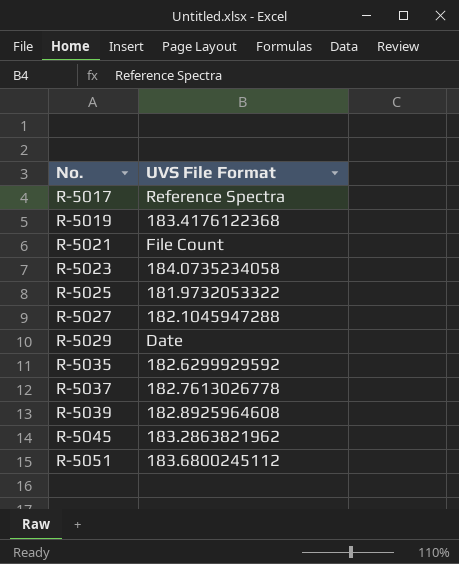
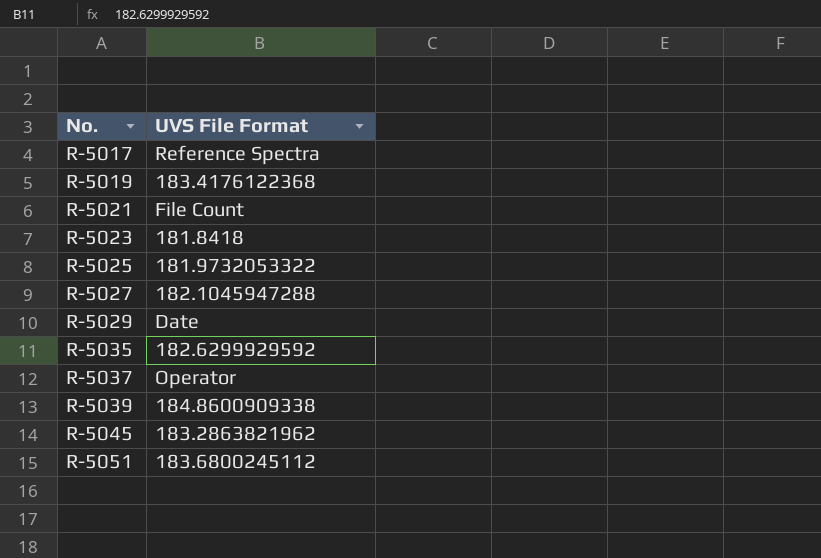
R-5023 | UVS File Format: 184.0735234058 -> 181.8418
R-5037 | UVS File Format: 182.7613026778 -> Operator
R-5039 | UVS File Format: 182.8925964608 -> 184.8600909338

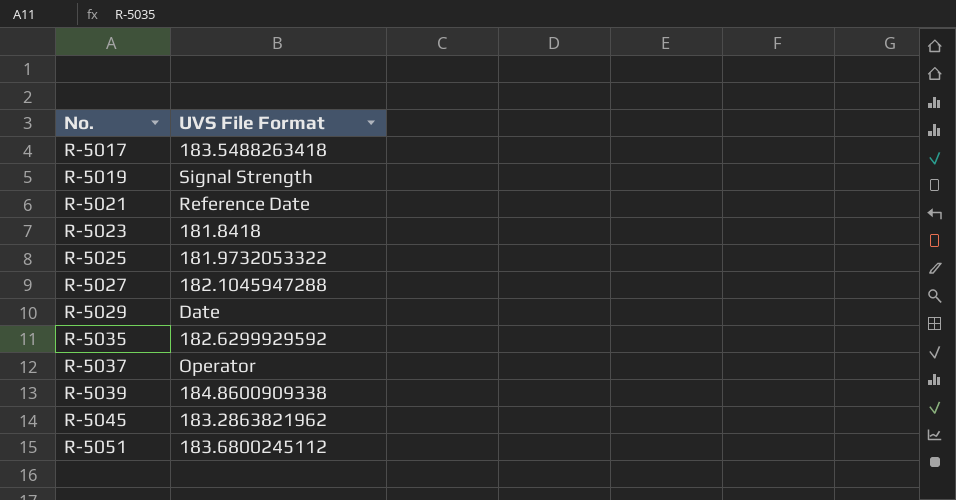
R-5017 | UVS File Format: Reference Spectra -> 183.5488263418
R-5019 | UVS File Format: 183.4176122368 -> Signal Strength
R-5021 | UVS File Format: File Count -> Reference Date

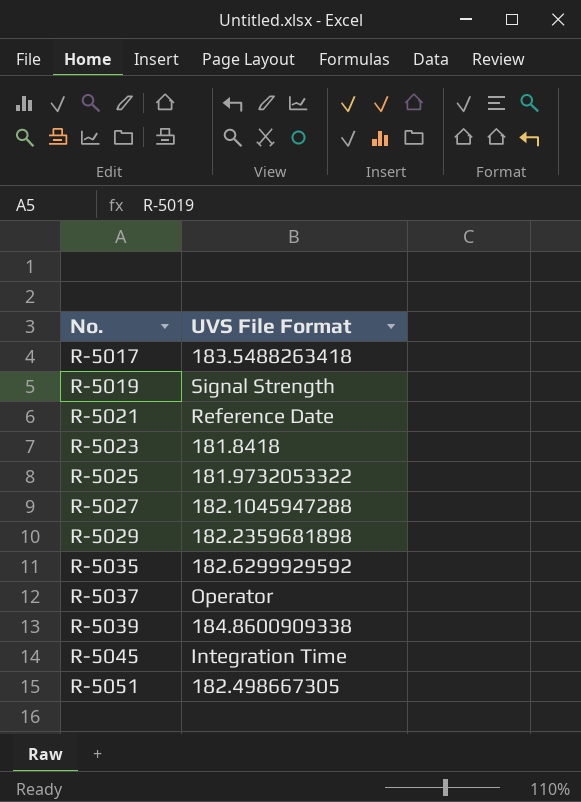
R-5029 | UVS File Format: Date -> 182.2359681898
R-5045 | UVS File Format: 183.2863821962 -> Integration Time
R-5051 | UVS File Format: 183.6800245112 -> 182.498667305

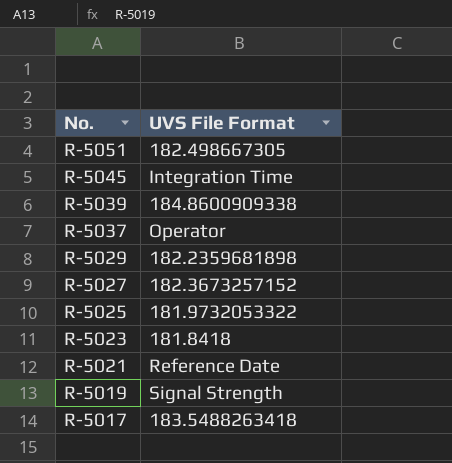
row order: No. ascending -> No. descending
row R-5035: 182.6299929592 -> none
R-5027 | UVS File Format: 182.1045947288 -> 182.3673257152

